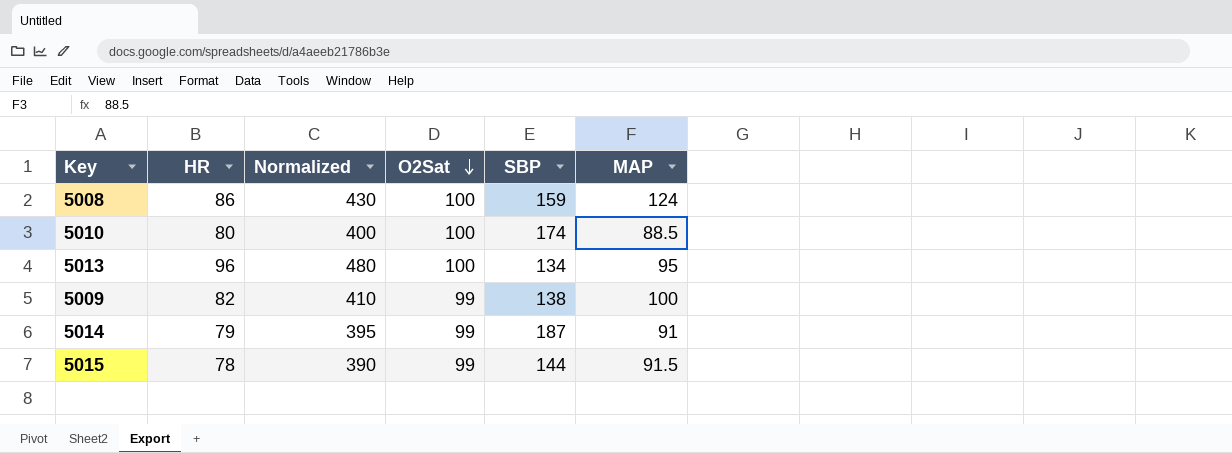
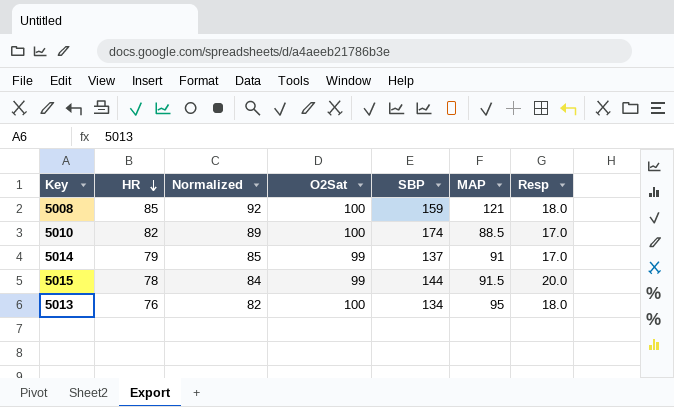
row order: O2Sat descending -> HR descending
column Normalized | formula: [HR] * 5 -> [HR] * 1.08
column Resp | position: none -> 7
row 5009: 82 | 410 | 99 | 138 | 100 -> none
5008 | HR: 86 -> 85
5008 | MAP: 124 -> 121
5010 | HR: 80 -> 82
5014 | SBP: 187 -> 137
5013 | HR: 96 -> 76

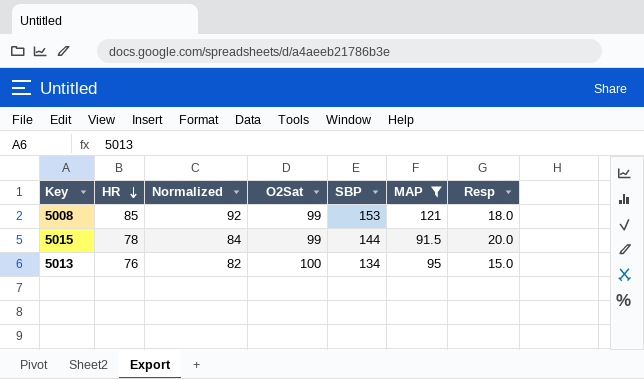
filter: none -> MAP >= 91.5
5008 | O2Sat: 100 -> 99
5008 | SBP: 159 -> 153
5013 | Resp: 18.0 -> 15.0

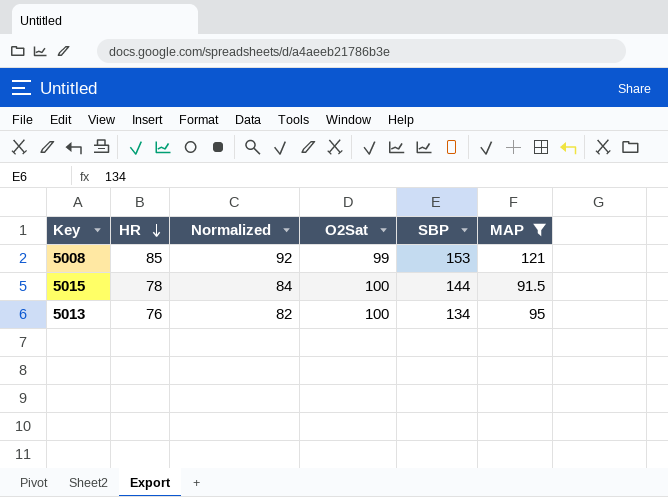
column Resp | position: 7 -> none
5015 | O2Sat: 99 -> 100

